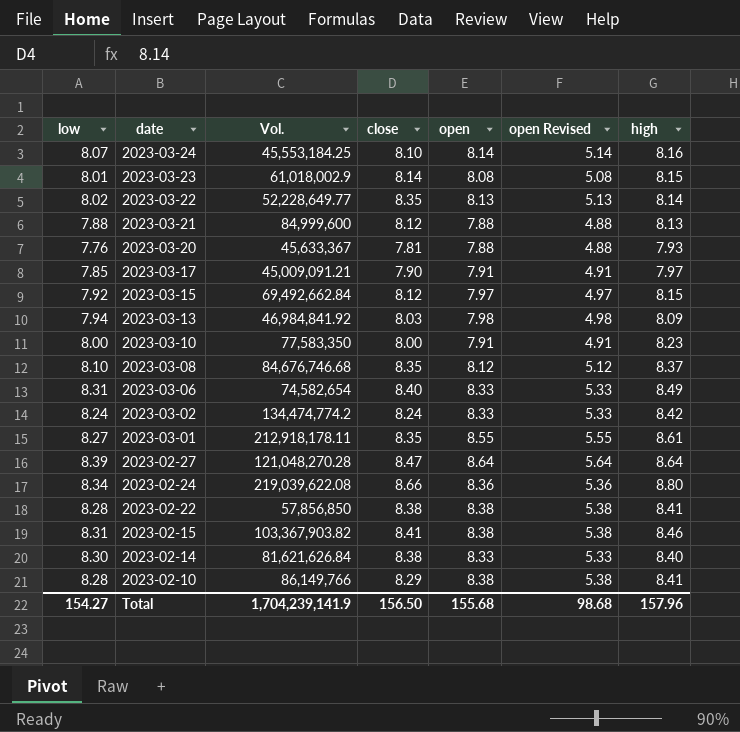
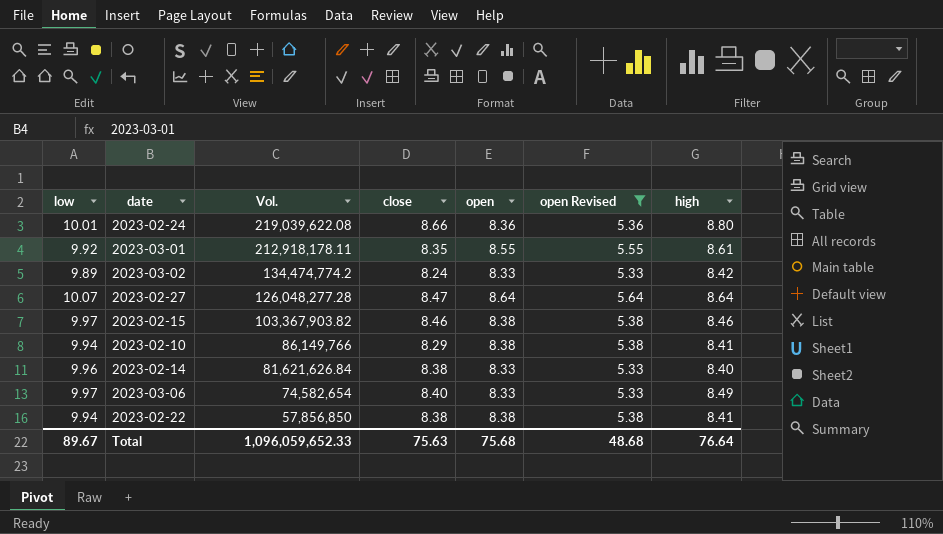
filter: none -> open Revised >= 5.33
row order: date descending -> Vol. descending
2023-02-24 | low: 8.34 -> 10.01
2023-03-01 | low: 8.27 -> 9.92
2023-03-02 | low: 8.24 -> 9.89
2023-02-27 | low: 8.39 -> 10.07
2023-02-27 | Vol.: 121,048,270.28 -> 126,048,277.28
2023-02-15 | low: 8.31 -> 9.97
2023-02-15 | close: 8.41 -> 8.46
2023-02-10 | low: 8.28 -> 9.94
2023-02-14 | low: 8.30 -> 9.96
2023-03-06 | low: 8.31 -> 9.97
2023-02-22 | low: 8.28 -> 9.94
Total | low: 154.27 -> 89.67
Total | Vol.: 1,704,239,141.9 -> 1,096,059,652.33
Total | close: 156.50 -> 75.63
Total | open: 155.68 -> 75.68
Total | open Revised: 98.68 -> 48.68
Total | high: 157.96 -> 76.64

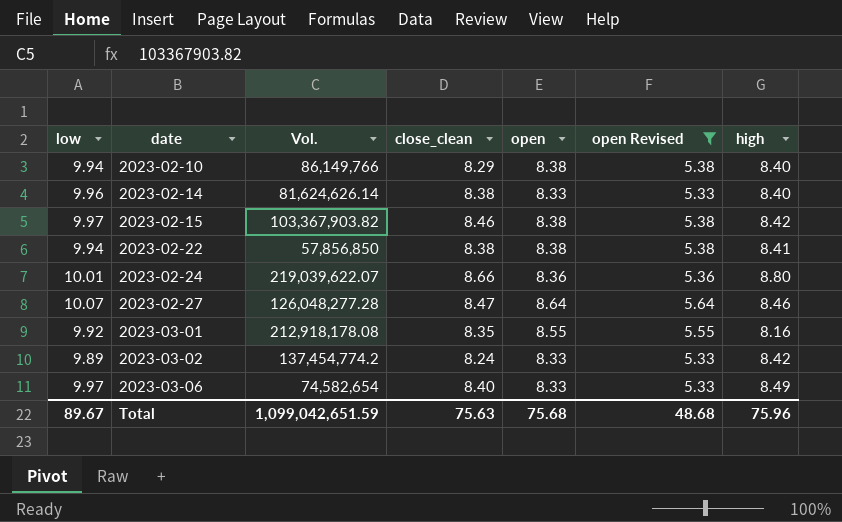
row order: Vol. descending -> date ascending
column name: close -> close_clean
2023-02-10 | high: 8.41 -> 8.40
2023-02-14 | Vol.: 81,621,626.84 -> 81,624,626.14
2023-02-15 | high: 8.46 -> 8.42
2023-02-24 | Vol.: 219,039,622.08 -> 219,039,622.07
2023-02-27 | high: 8.64 -> 8.46
2023-03-01 | Vol.: 212,918,178.11 -> 212,918,178.08
2023-03-01 | high: 8.61 -> 8.16
2023-03-02 | Vol.: 134,474,774.2 -> 137,454,774.2
Total | Vol.: 1,096,059,652.33 -> 1,099,042,651.59
Total | high: 76.64 -> 75.96

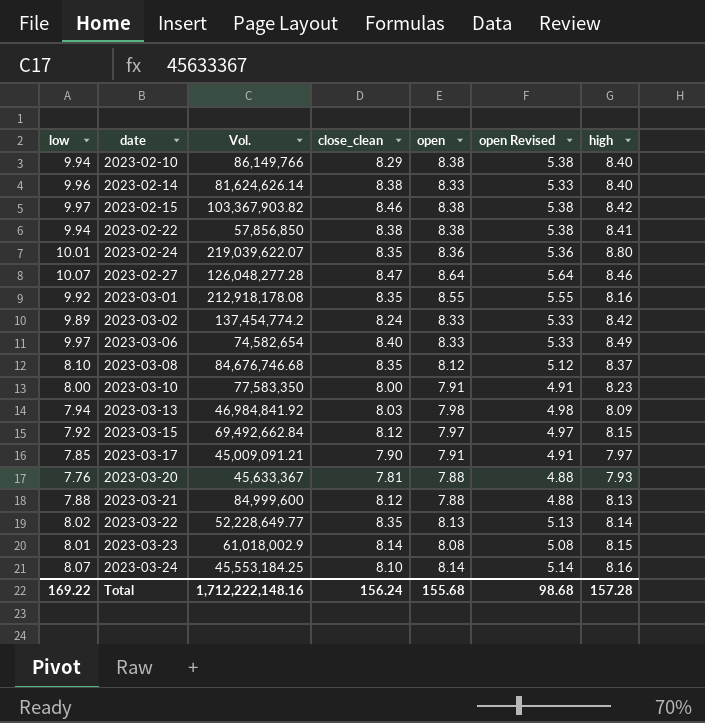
filter: open Revised >= 5.33 -> none
2023-02-24 | close_clean: 8.66 -> 8.35
Total | low: 89.67 -> 169.22
Total | Vol.: 1,099,042,651.59 -> 1,712,222,148.16
Total | close_clean: 75.63 -> 156.24
Total | open: 75.68 -> 155.68
Total | open Revised: 48.68 -> 98.68
Total | high: 75.96 -> 157.28

